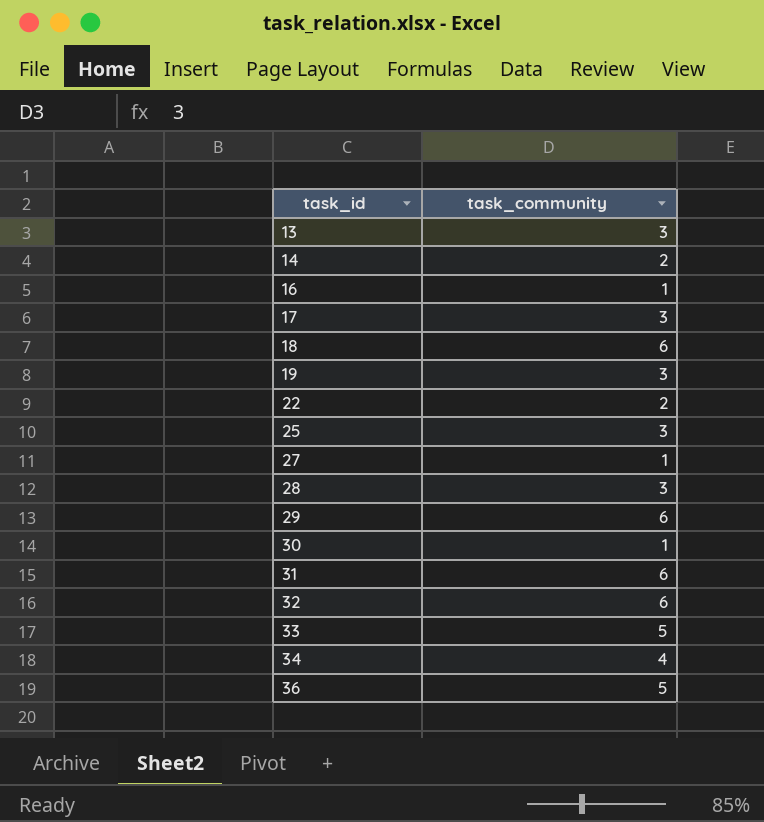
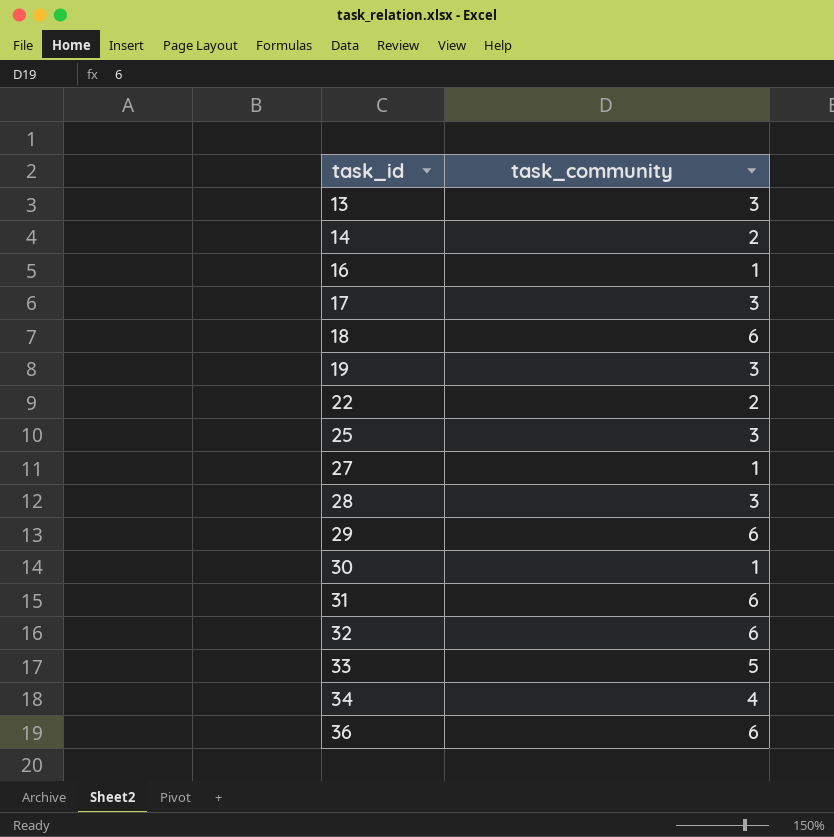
36 | task_community: 5 -> 6

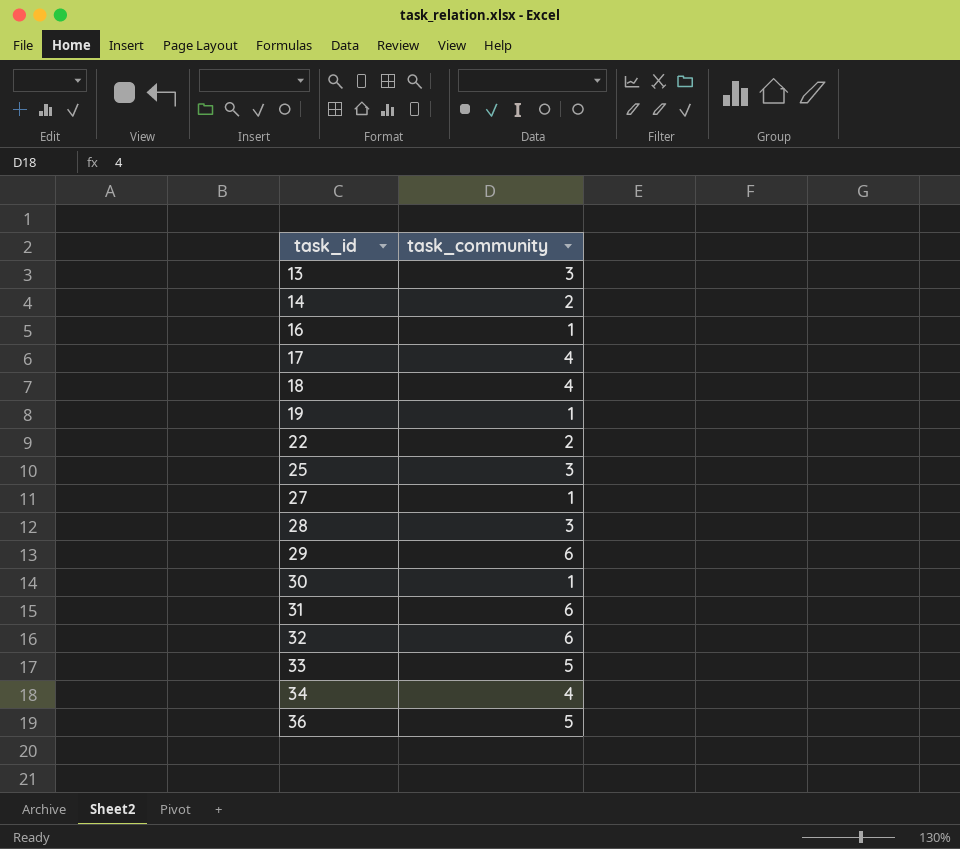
17 | task_community: 3 -> 4
18 | task_community: 6 -> 4
19 | task_community: 3 -> 1
36 | task_community: 6 -> 5

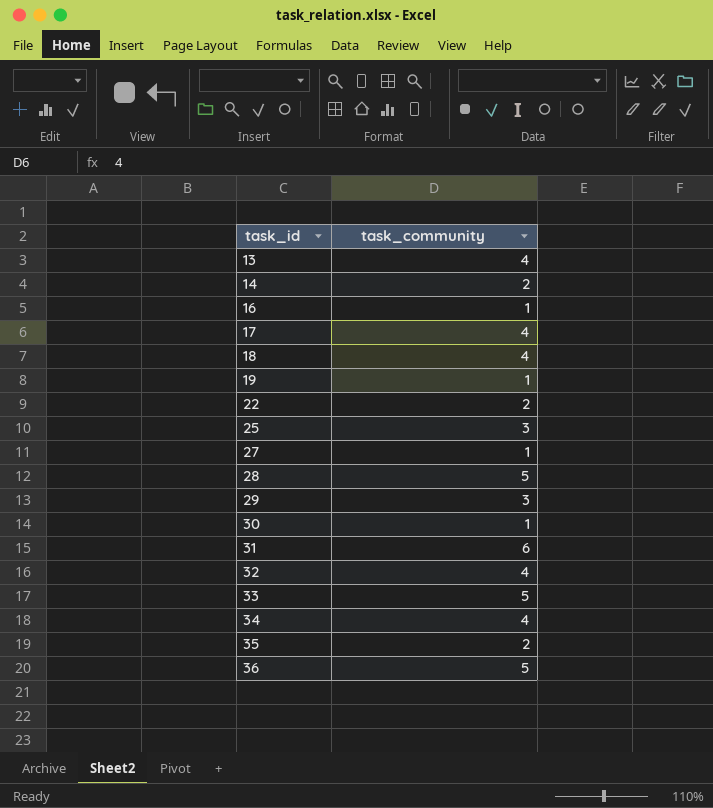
13 | task_community: 3 -> 4
28 | task_community: 3 -> 5
29 | task_community: 6 -> 3
32 | task_community: 6 -> 4
row 35: none -> 2

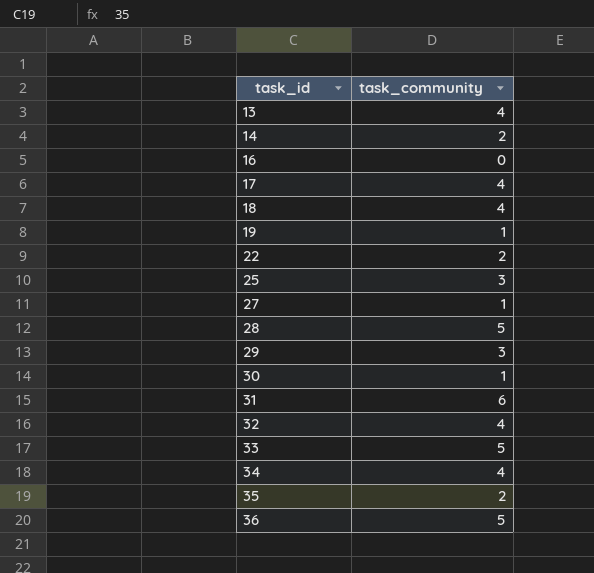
16 | task_community: 1 -> 0

